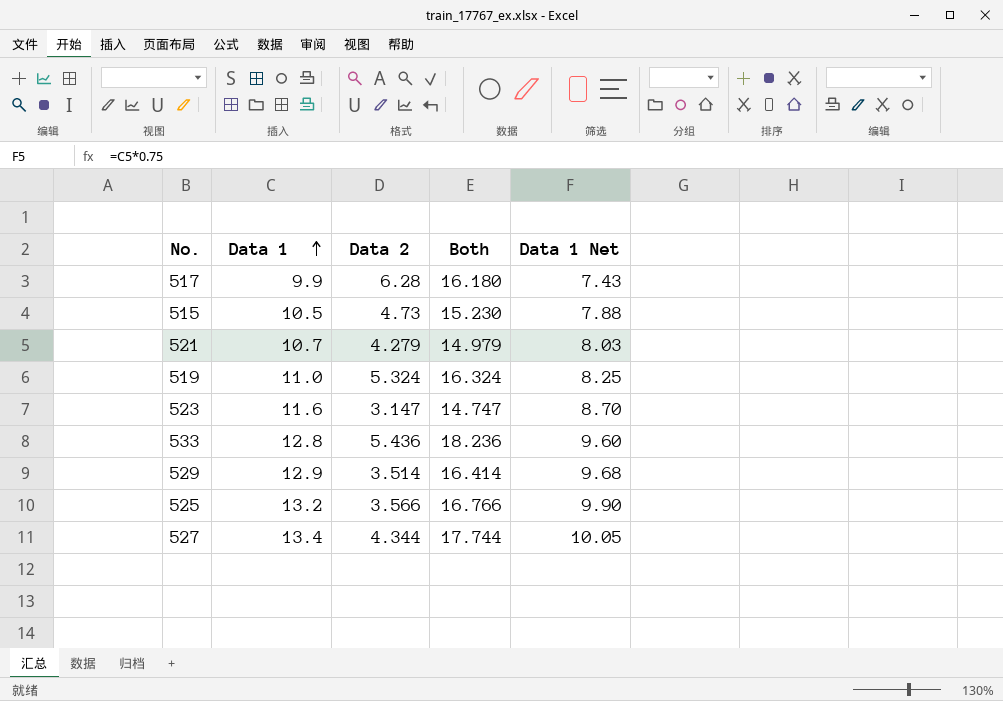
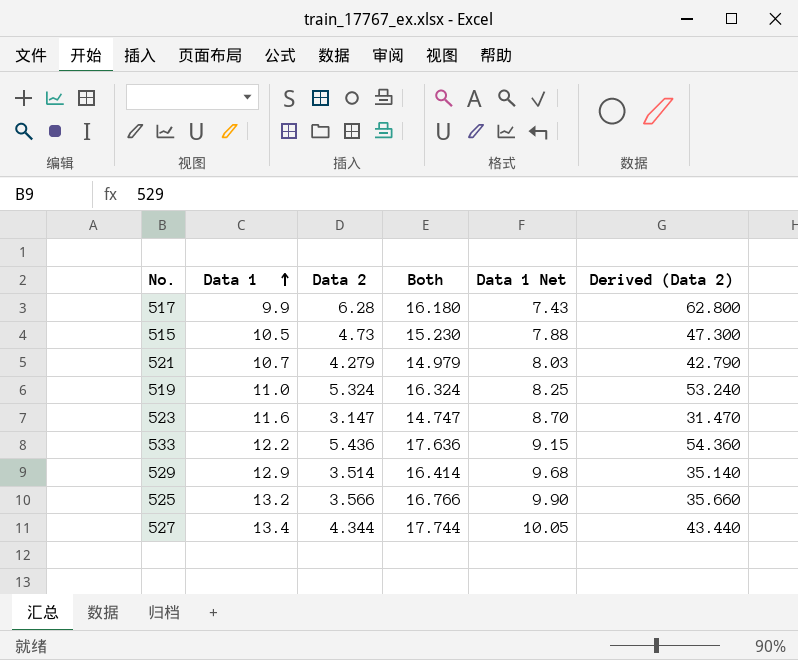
column Derived (Data 2) | formula: none -> [Data 2] * 10
533 | Data 1: 12.8 -> 12.2
533 | Both: 18.236 -> 17.636
533 | Data 1 Net: 9.60 -> 9.15

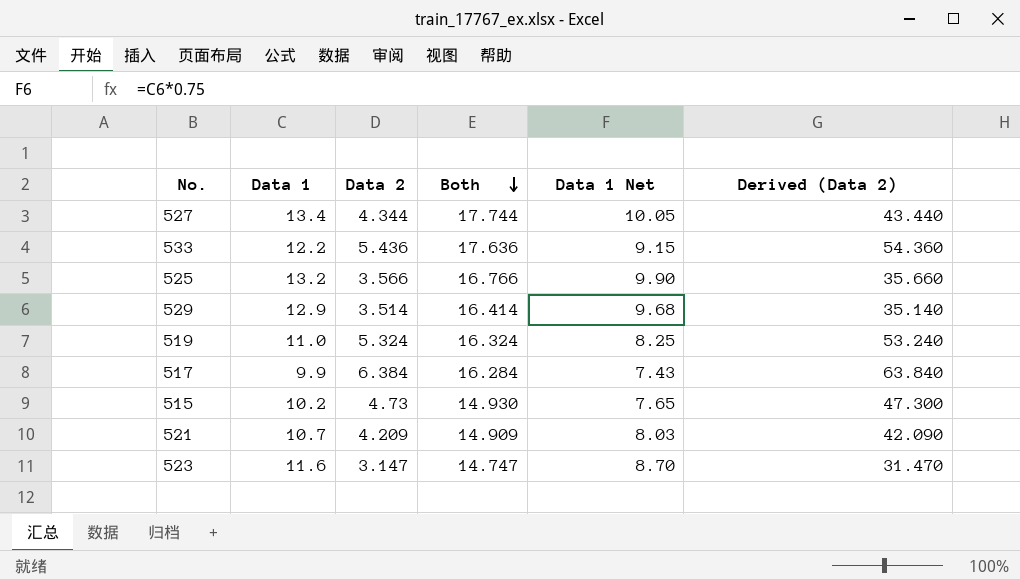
row order: Data 1 ascending -> Both descending
517 | Data 2: 6.28 -> 6.384
517 | Both: 16.180 -> 16.284
517 | Derived (Data 2): 62.800 -> 63.840
515 | Data 1: 10.5 -> 10.2
515 | Both: 15.230 -> 14.930
515 | Data 1 Net: 7.88 -> 7.65
521 | Data 2: 4.279 -> 4.209
521 | Both: 14.979 -> 14.909
521 | Derived (Data 2): 42.790 -> 42.090

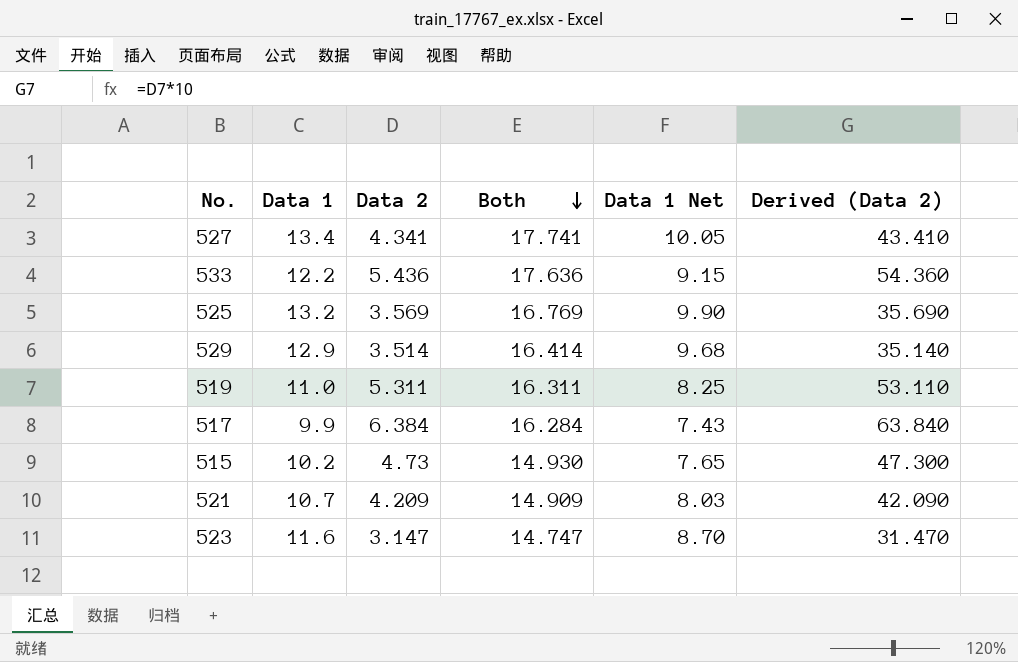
527 | Data 2: 4.344 -> 4.341
527 | Both: 17.744 -> 17.741
527 | Derived (Data 2): 43.440 -> 43.410
525 | Data 2: 3.566 -> 3.569
525 | Both: 16.766 -> 16.769
525 | Derived (Data 2): 35.660 -> 35.690
519 | Data 2: 5.324 -> 5.311
519 | Both: 16.324 -> 16.311
519 | Derived (Data 2): 53.240 -> 53.110

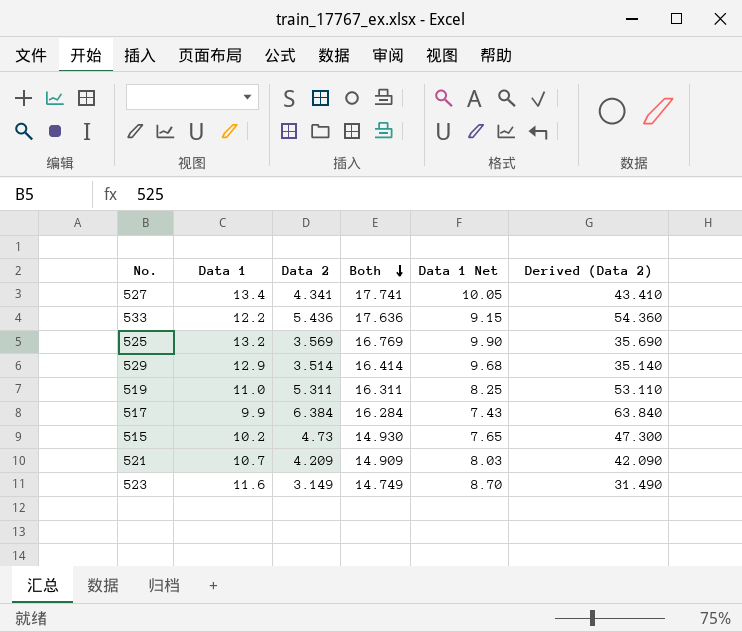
523 | Data 2: 3.147 -> 3.149
523 | Both: 14.747 -> 14.749
523 | Derived (Data 2): 31.470 -> 31.490

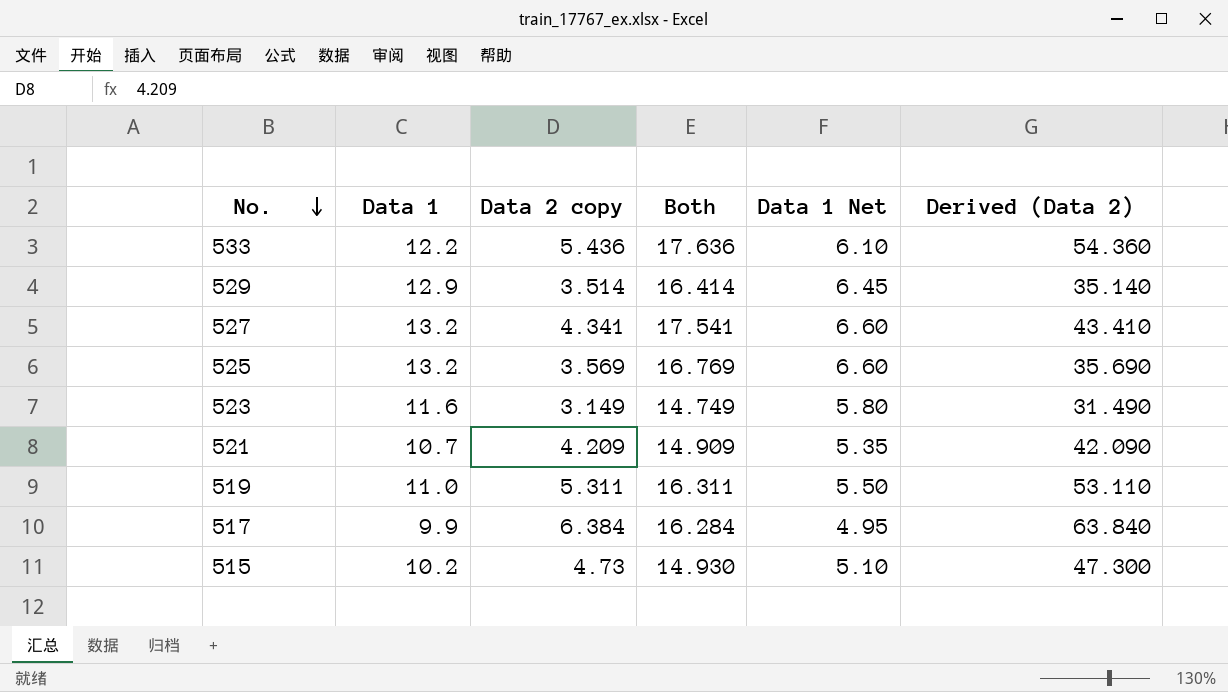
row order: Both descending -> No. descending
column name: Data 2 -> Data 2 copy
column Data 1 Net | formula: [Data 1] * 0.75 -> [Data 1] * 0.5
527 | Data 1: 13.4 -> 13.2
527 | Both: 17.741 -> 17.541

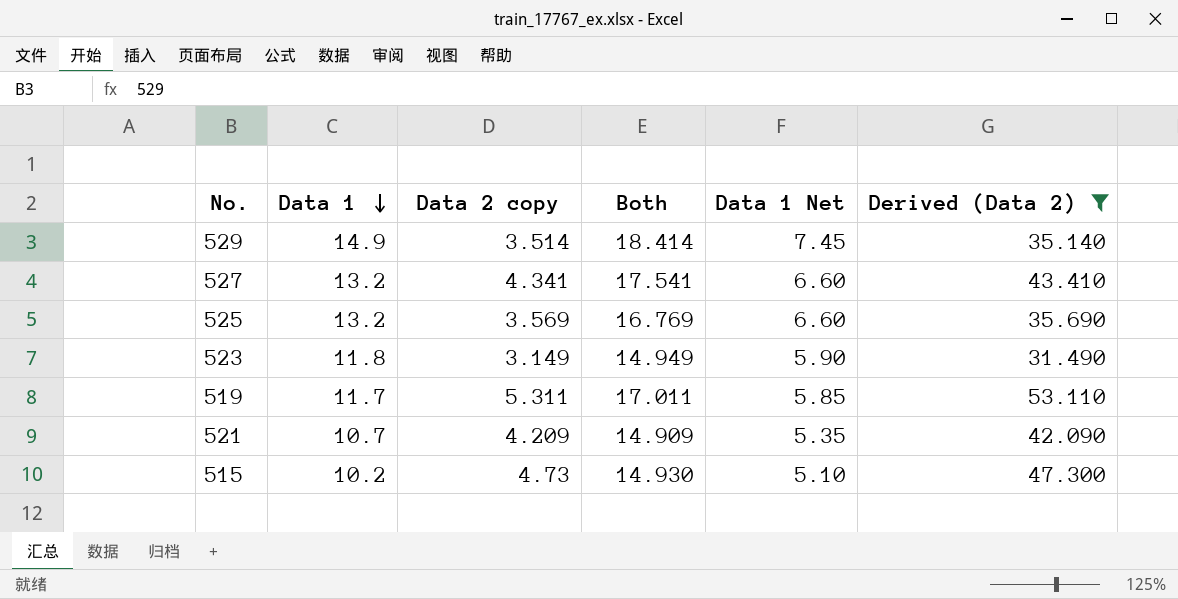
filter: none -> Derived (Data 2) <= 53.110
row order: No. descending -> Data 1 descending
529 | Data 1: 12.9 -> 14.9
529 | Both: 16.414 -> 18.414
529 | Data 1 Net: 6.45 -> 7.45
523 | Data 1: 11.6 -> 11.8
523 | Both: 14.749 -> 14.949
523 | Data 1 Net: 5.80 -> 5.90
519 | Data 1: 11.0 -> 11.7
519 | Both: 16.311 -> 17.011
519 | Data 1 Net: 5.50 -> 5.85

